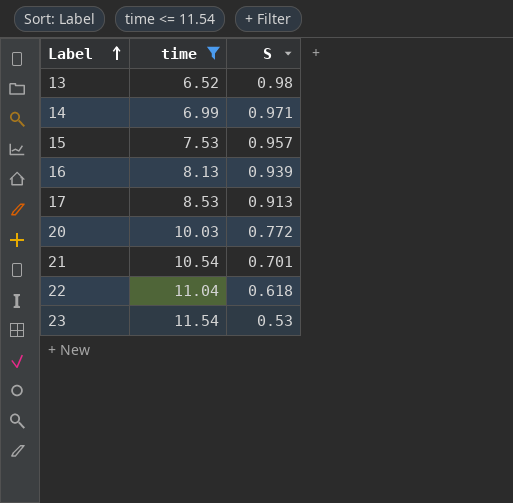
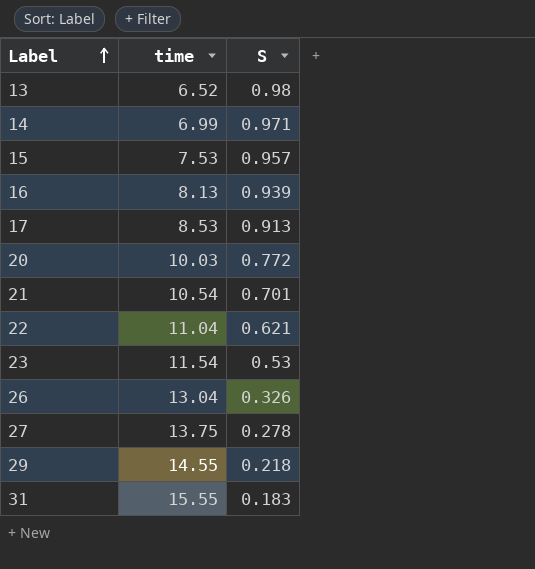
filter: time <= 11.54 -> none
22 | S: 0.618 -> 0.621

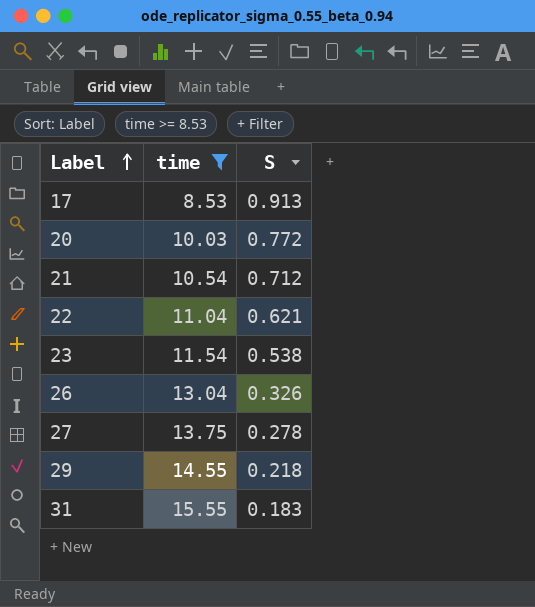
filter: none -> time >= 8.53
21 | S: 0.701 -> 0.712
23 | S: 0.53 -> 0.538

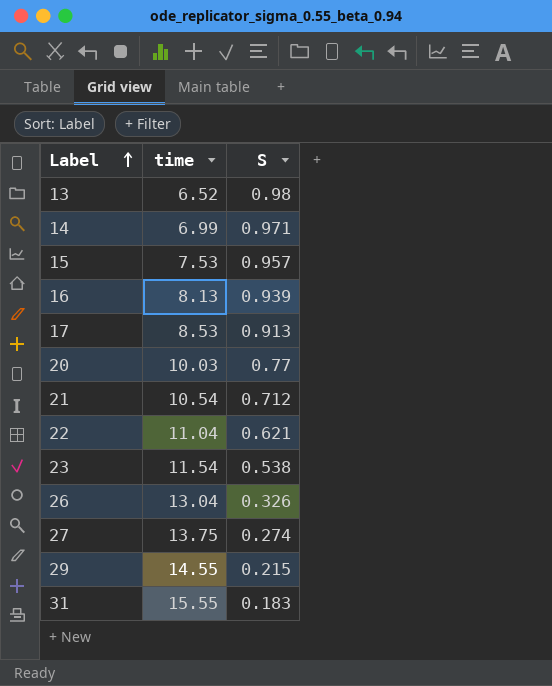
filter: time >= 8.53 -> none
20 | S: 0.772 -> 0.77
27 | S: 0.278 -> 0.274
29 | S: 0.218 -> 0.215

